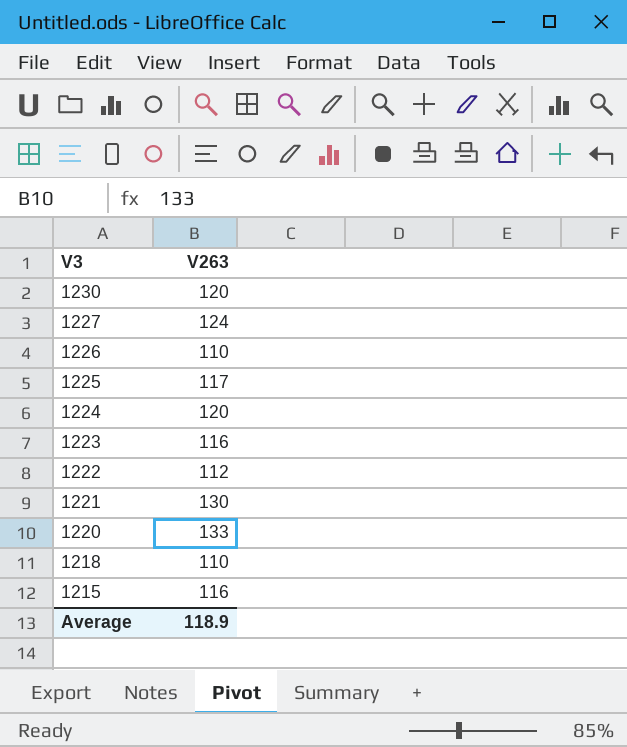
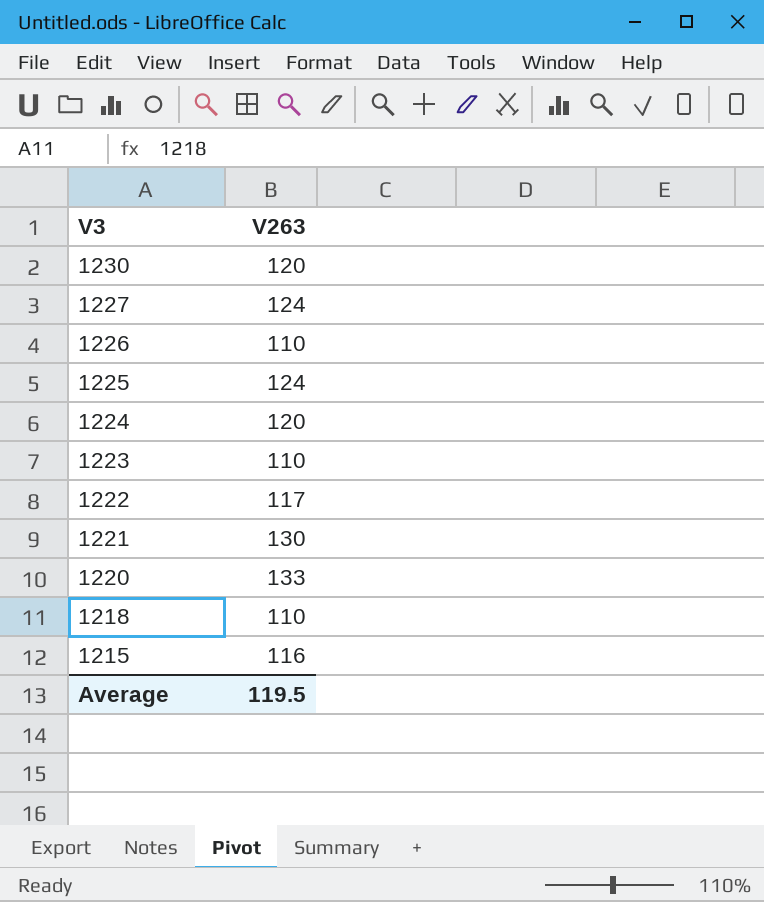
1225 | V263: 117 -> 124
1223 | V263: 116 -> 110
1222 | V263: 112 -> 117
Average | V263: 118.9 -> 119.5

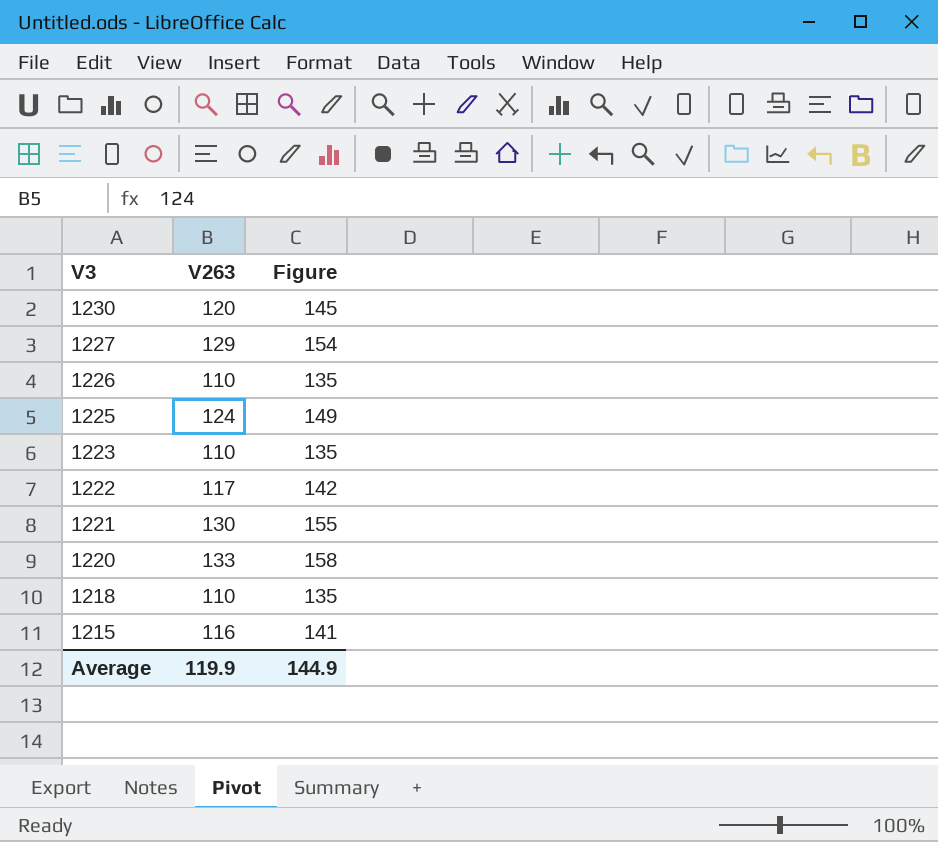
column Figure | formula: none -> [V263] + 25
row 1224: 120 -> none
1227 | V263: 124 -> 129
Average | V263: 119.5 -> 119.9

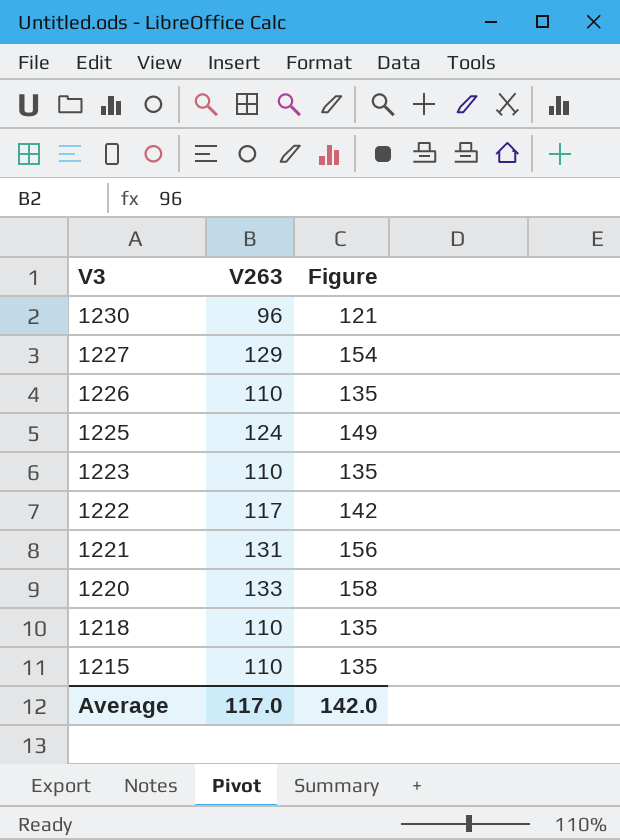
1230 | V263: 120 -> 96
1230 | Figure: 145 -> 121
1221 | V263: 130 -> 131
1221 | Figure: 155 -> 156
1215 | V263: 116 -> 110
1215 | Figure: 141 -> 135
Average | V263: 119.9 -> 117.0
Average | Figure: 144.9 -> 142.0

